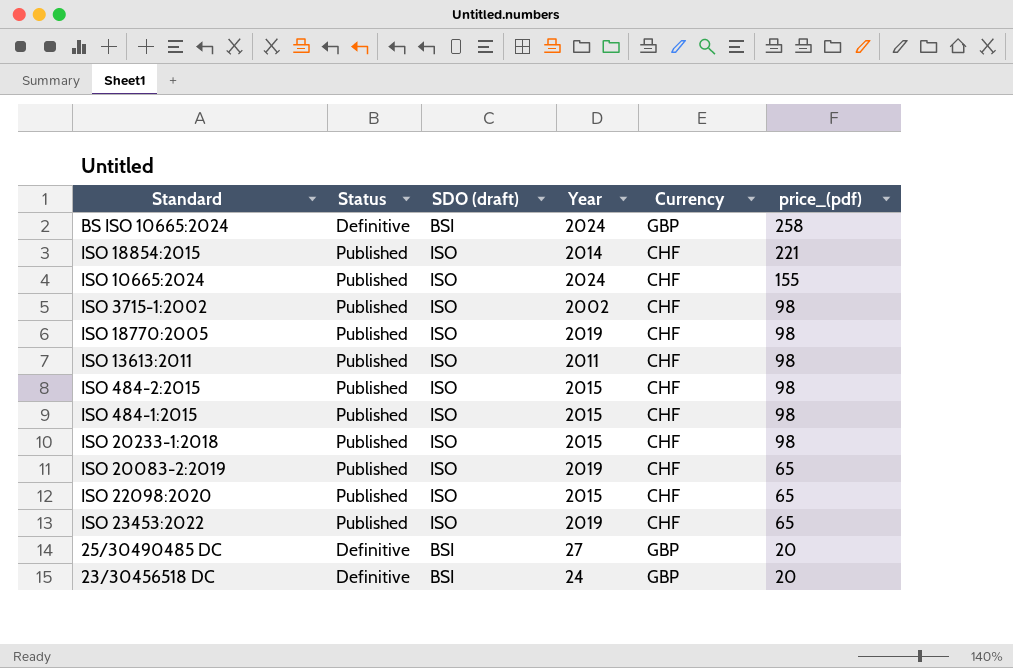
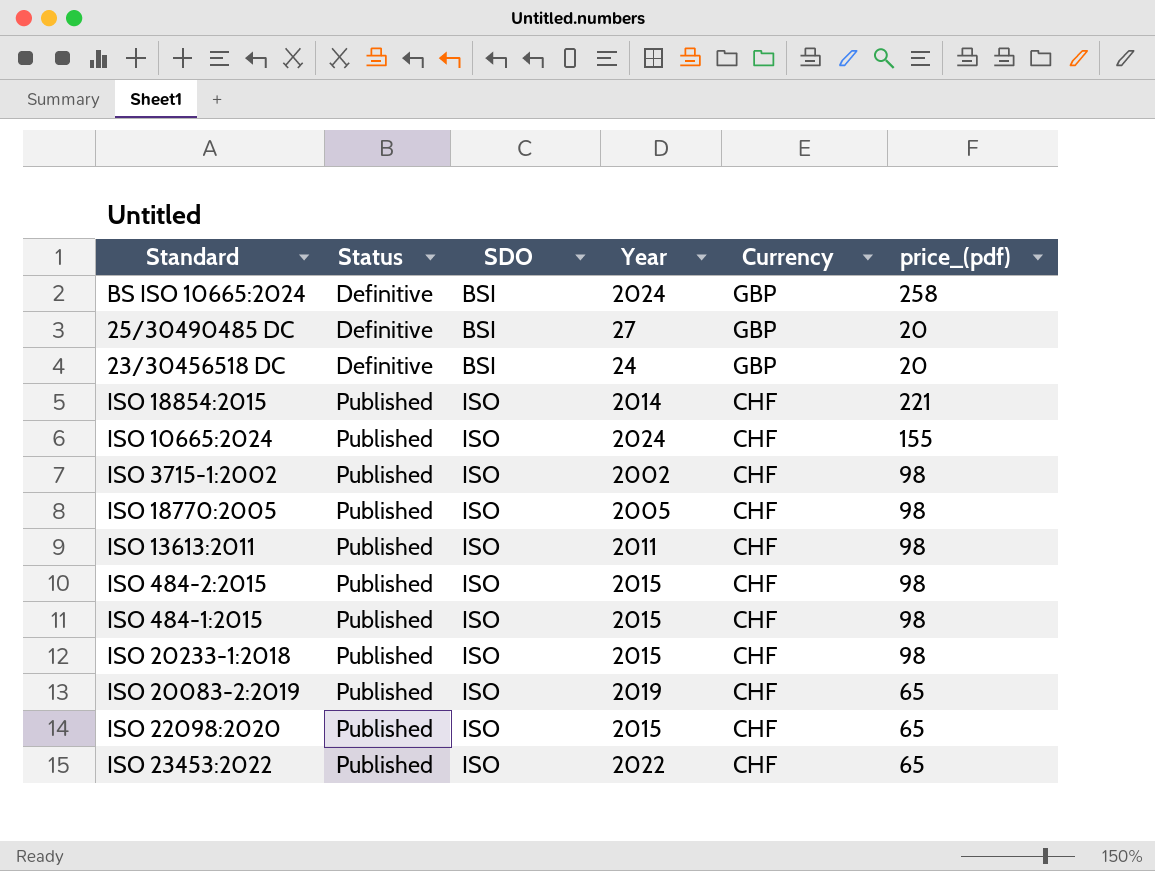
row order: price_(pdf) descending -> Status ascending
column name: SDO (draft) -> SDO
ISO 18770:2005 | Year: 2019 -> 2005
ISO 23453:2022 | Year: 2019 -> 2022

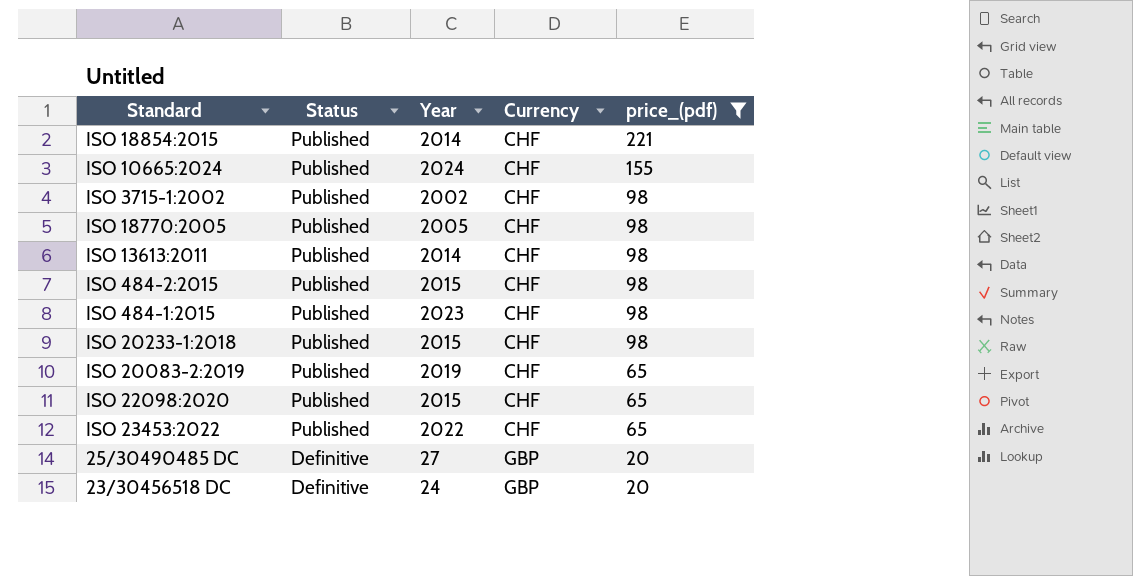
filter: none -> price_(pdf) != 258
row order: Status ascending -> Status descending
column SDO | position: 3 -> none
ISO 13613:2011 | Year: 2011 -> 2014
ISO 484-1:2015 | Year: 2015 -> 2023

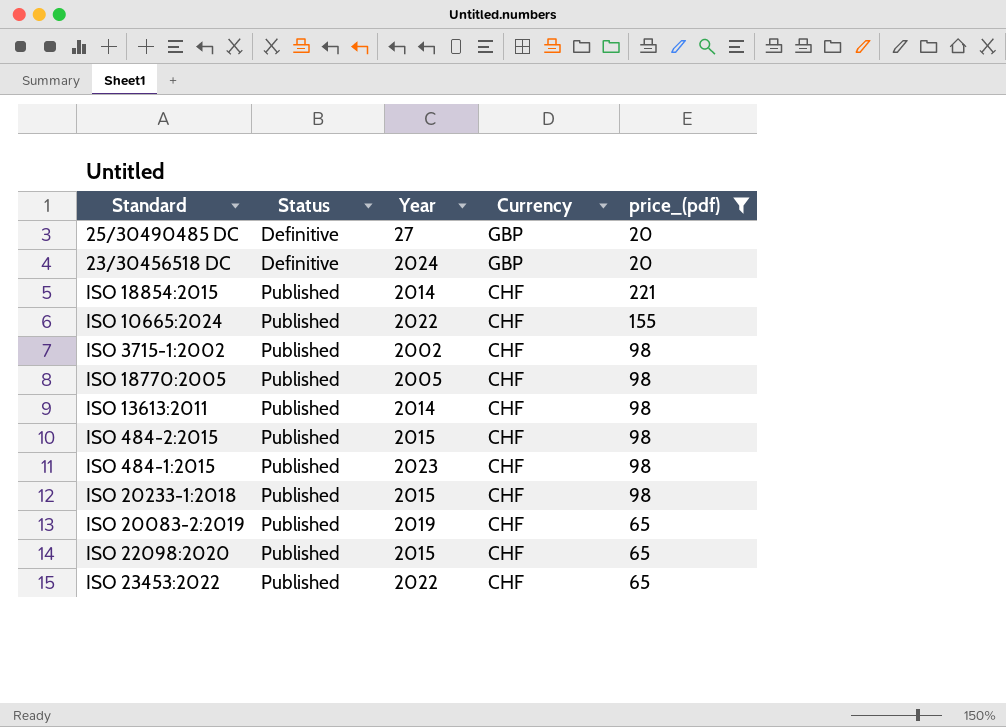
row order: Status descending -> Status ascending
23/30456518 DC | Year: 24 -> 2024
ISO 10665:2024 | Year: 2024 -> 2022

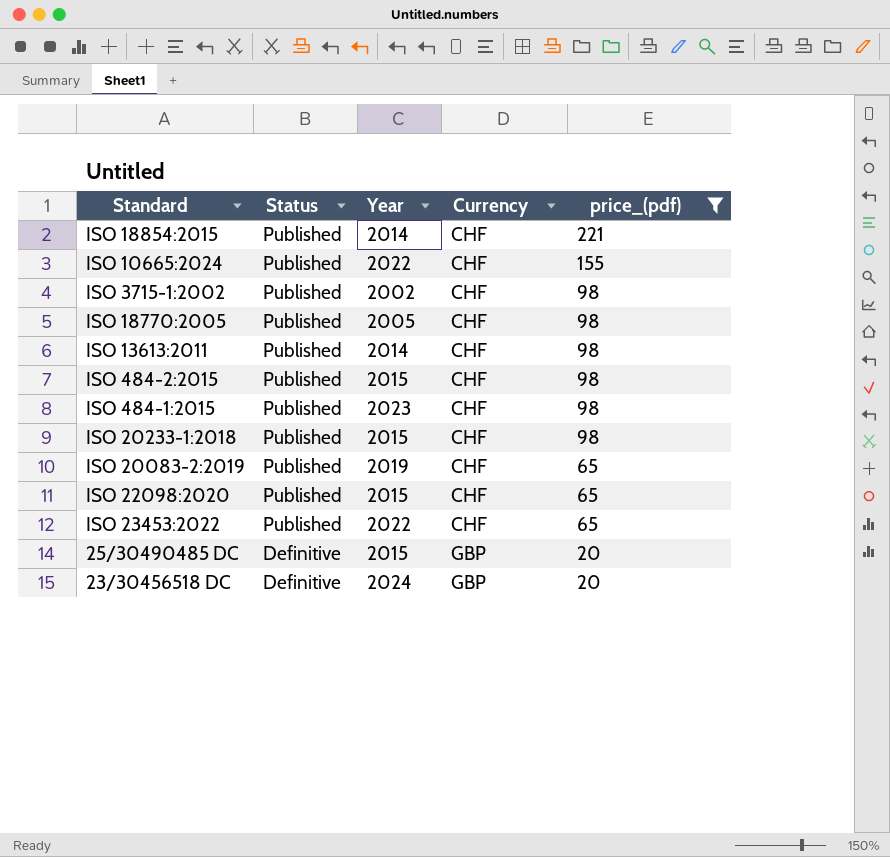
row order: Status ascending -> Status descending
25/30490485 DC | Year: 27 -> 2015

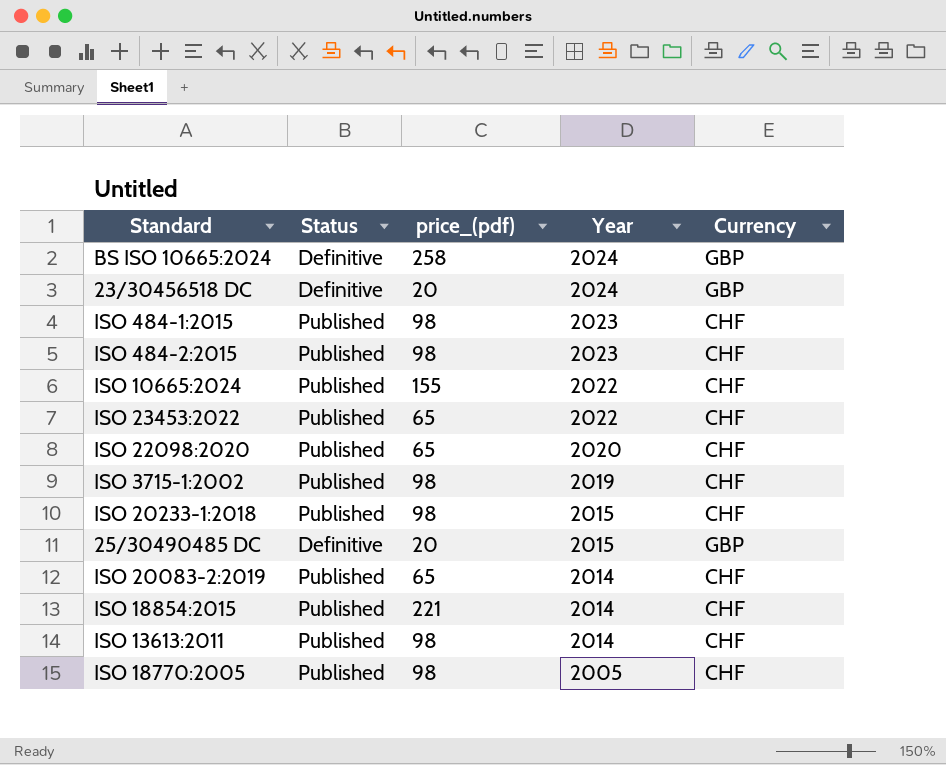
filter: price_(pdf) != 258 -> none
row order: Status descending -> Year descending
column price_(pdf) | position: 5 -> 3
ISO 484-2:2015 | Year: 2015 -> 2023
ISO 22098:2020 | Year: 2015 -> 2020
ISO 3715-1:2002 | Year: 2002 -> 2019
ISO 20083-2:2019 | Year: 2019 -> 2014

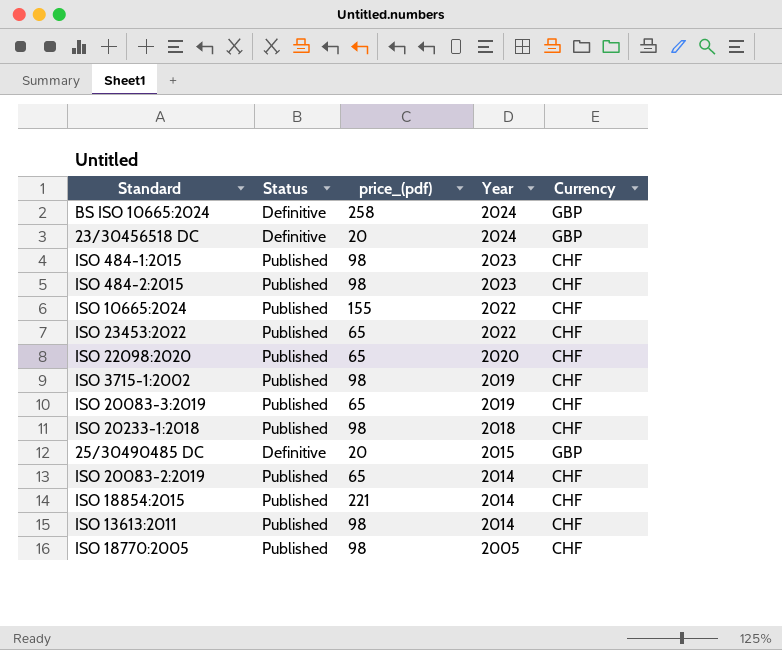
row ISO 20083-3:2019: none -> Published | 65 | 2019 | CHF
ISO 20233-1:2018 | Year: 2015 -> 2018

